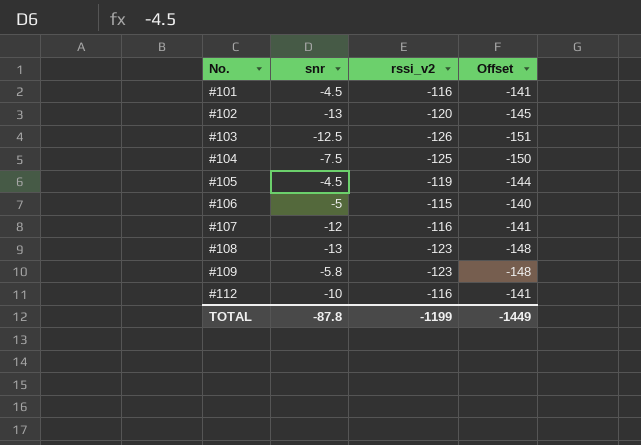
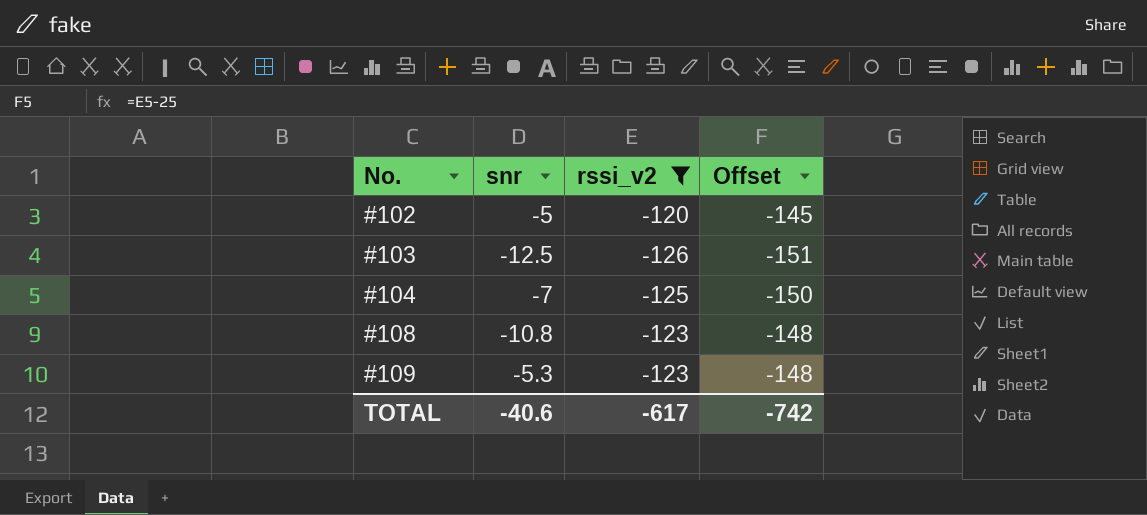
filter: none -> rssi_v2 <= -120
#102 | snr: -13 -> -5
#104 | snr: -7.5 -> -7
#108 | snr: -13 -> -10.8
#109 | snr: -5.8 -> -5.3
TOTAL | snr: -87.8 -> -40.6
TOTAL | rssi_v2: -1199 -> -617
TOTAL | Offset: -1449 -> -742

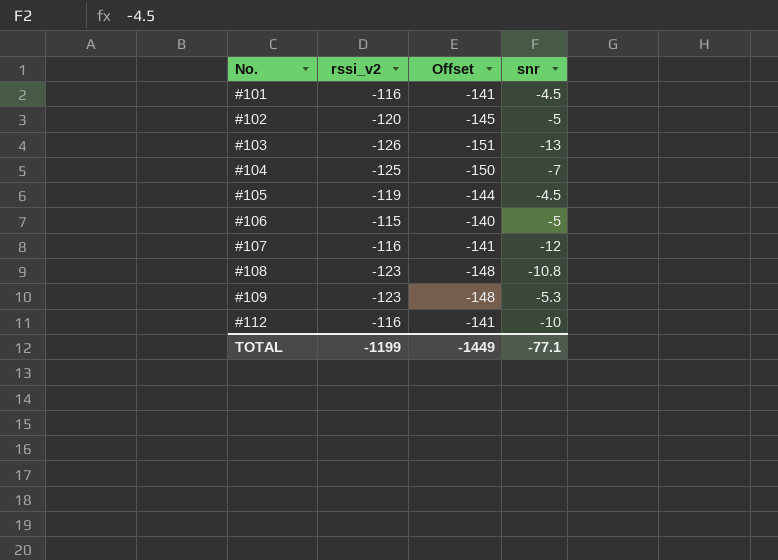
filter: rssi_v2 <= -120 -> none
column snr | position: 2 -> 4
#103 | snr: -12.5 -> -13
TOTAL | rssi_v2: -617 -> -1199
TOTAL | Offset: -742 -> -1449
TOTAL | snr: -40.6 -> -77.1

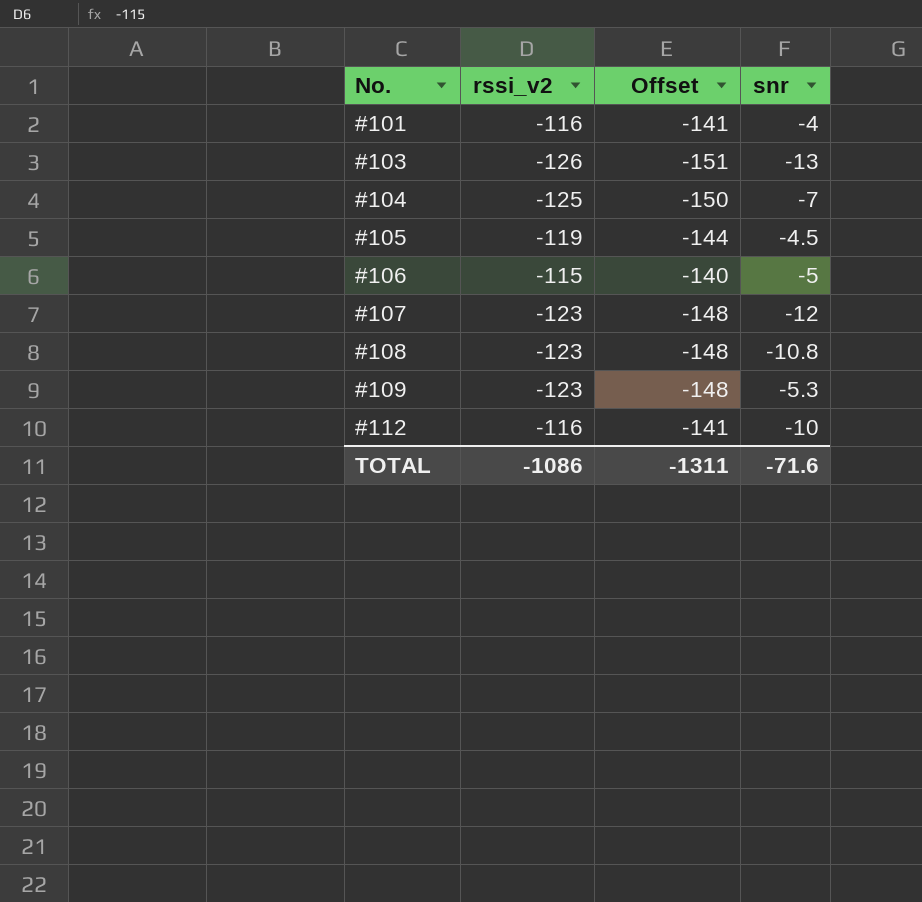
row #102: -120 | -145 | -5 -> none
#101 | snr: -4.5 -> -4
#107 | rssi_v2: -116 -> -123
#107 | Offset: -141 -> -148
TOTAL | rssi_v2: -1199 -> -1086
TOTAL | Offset: -1449 -> -1311
TOTAL | snr: -77.1 -> -71.6

